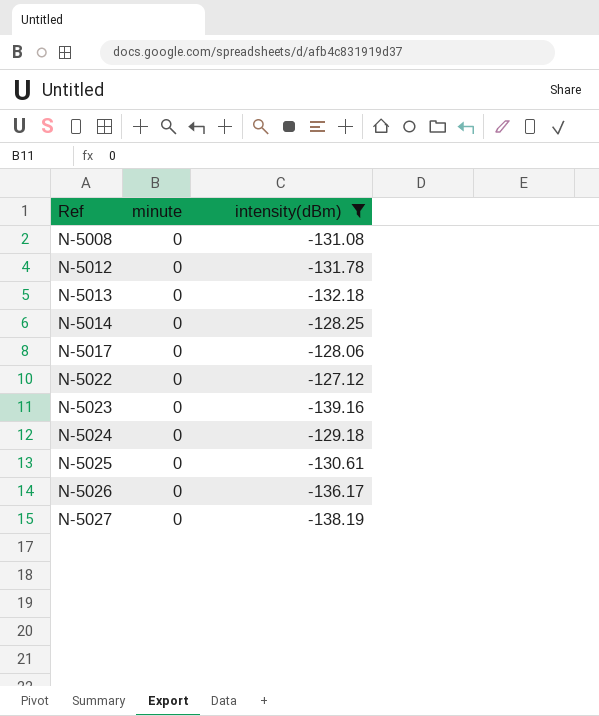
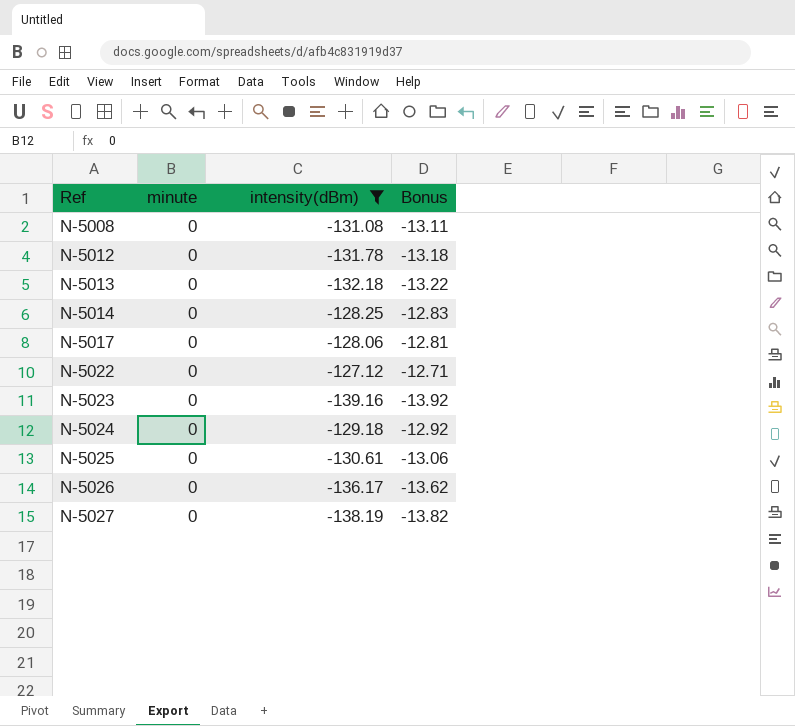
column Bonus | formula: none -> [intensity(dBm)] * 0.1

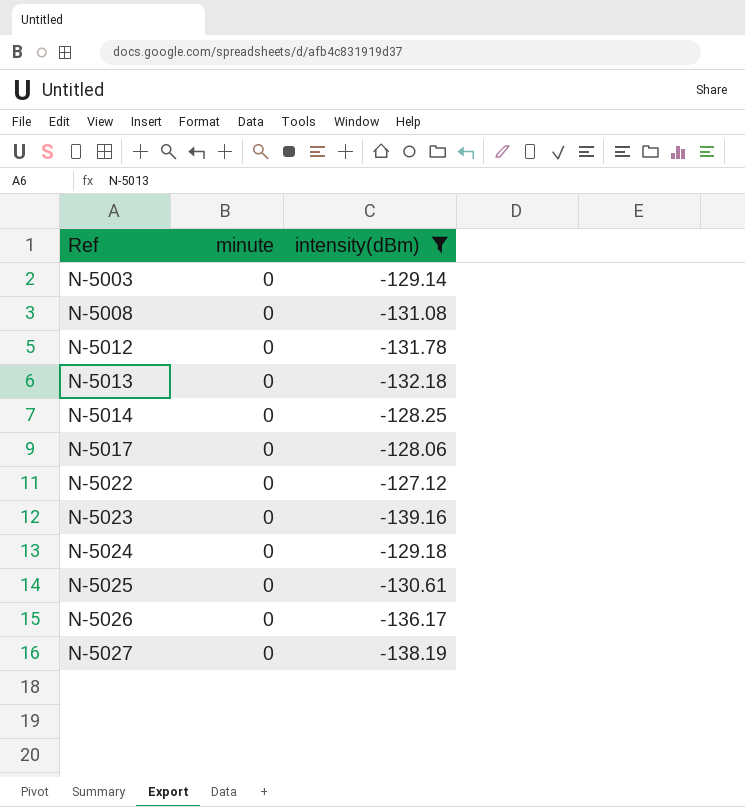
column Bonus | formula: [intensity(dBm)] * 0.1 -> none
row N-5003: none -> 0 | -129.14

